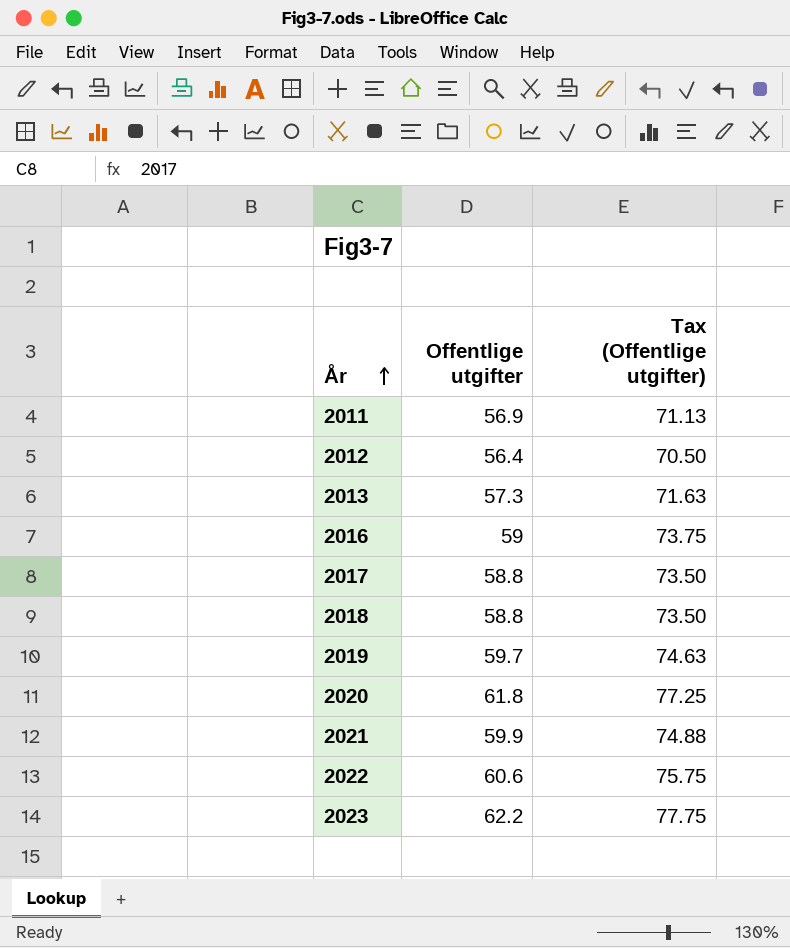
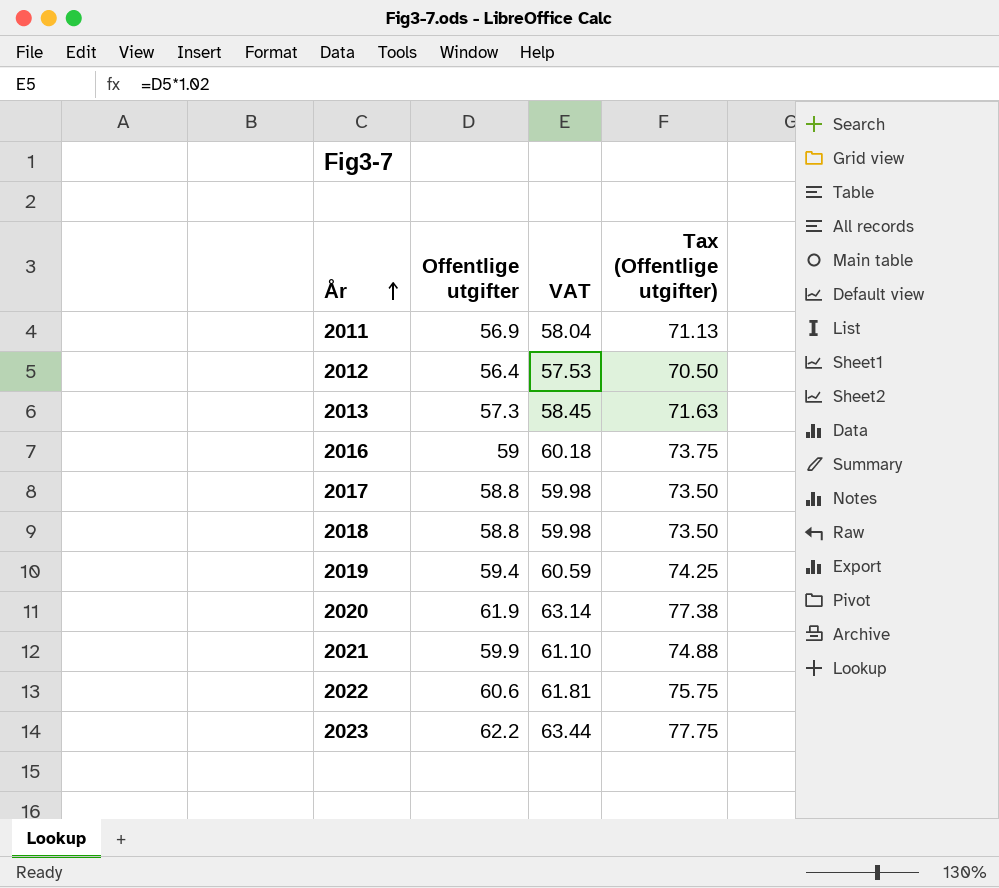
column VAT | formula: none -> [Offentlige utgifter] * 1.02
2019 | Offentlige utgifter: 59.7 -> 59.4
2019 | Tax (Offentlige utgifter): 74.63 -> 74.25
2020 | Offentlige utgifter: 61.8 -> 61.9
2020 | Tax (Offentlige utgifter): 77.25 -> 77.38

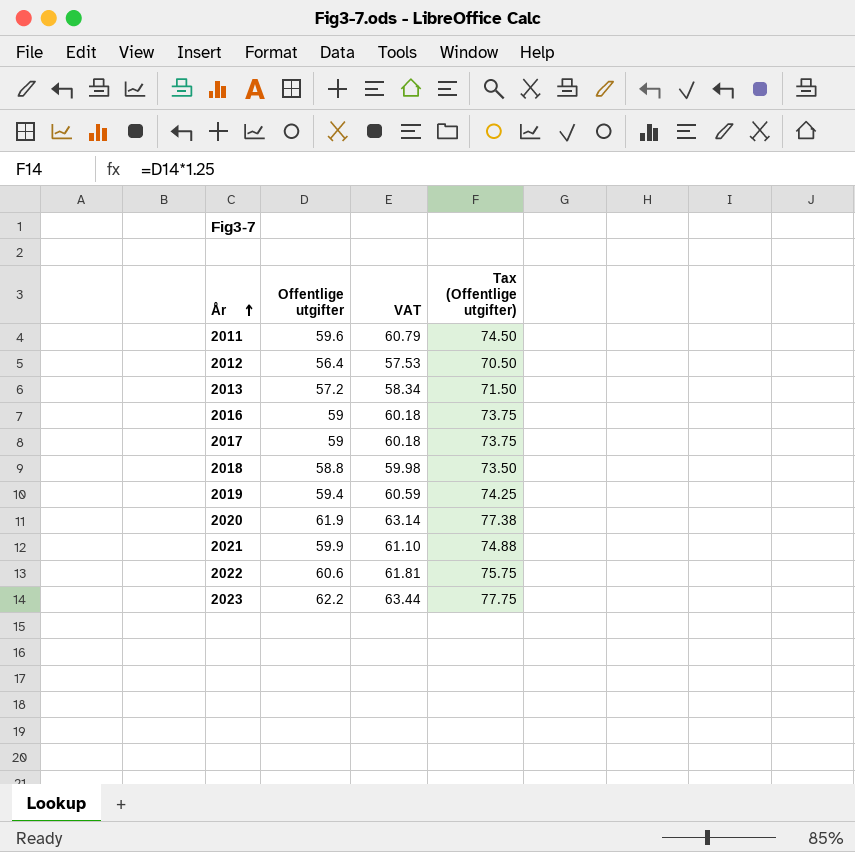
2011 | Offentlige utgifter: 56.9 -> 59.6
2011 | VAT: 58.04 -> 60.79
2011 | Tax (Offentlige utgifter): 71.13 -> 74.50
2013 | Offentlige utgifter: 57.3 -> 57.2
2013 | VAT: 58.45 -> 58.34
2013 | Tax (Offentlige utgifter): 71.63 -> 71.50
2017 | Offentlige utgifter: 58.8 -> 59
2017 | VAT: 59.98 -> 60.18
2017 | Tax (Offentlige utgifter): 73.50 -> 73.75

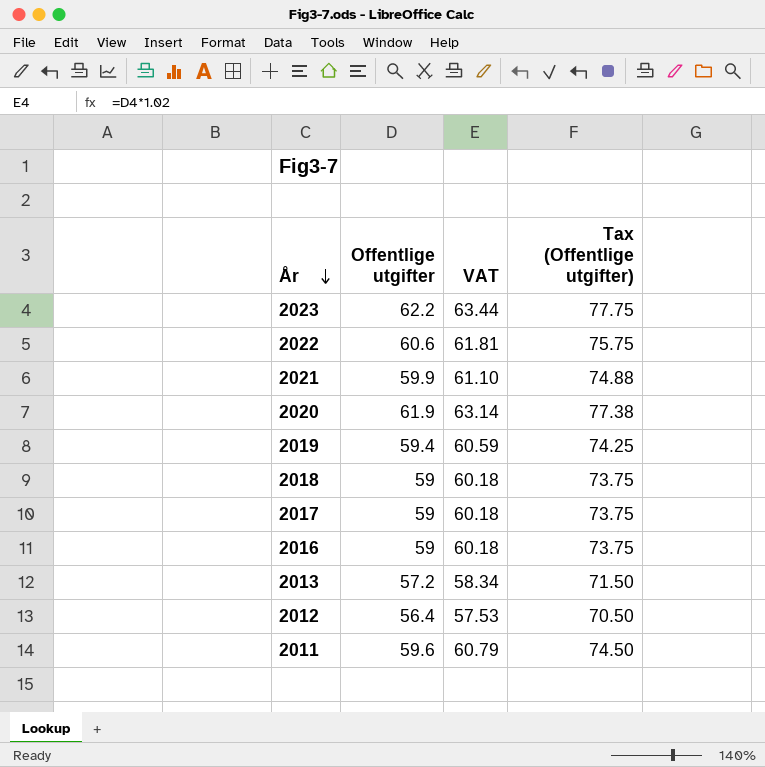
row order: År ascending -> År descending
2018 | Offentlige utgifter: 58.8 -> 59
2018 | VAT: 59.98 -> 60.18
2018 | Tax (Offentlige utgifter): 73.50 -> 73.75

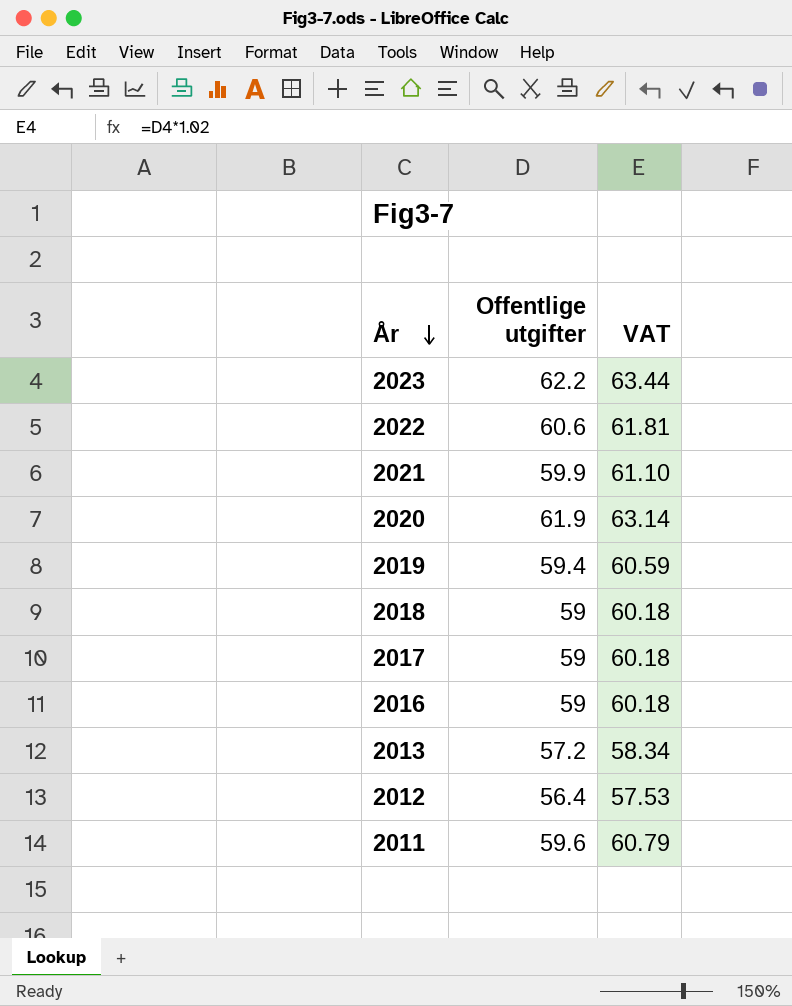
column Tax (Offentlige utgifter) | formula: [Offentlige utgifter] * 1.25 -> none

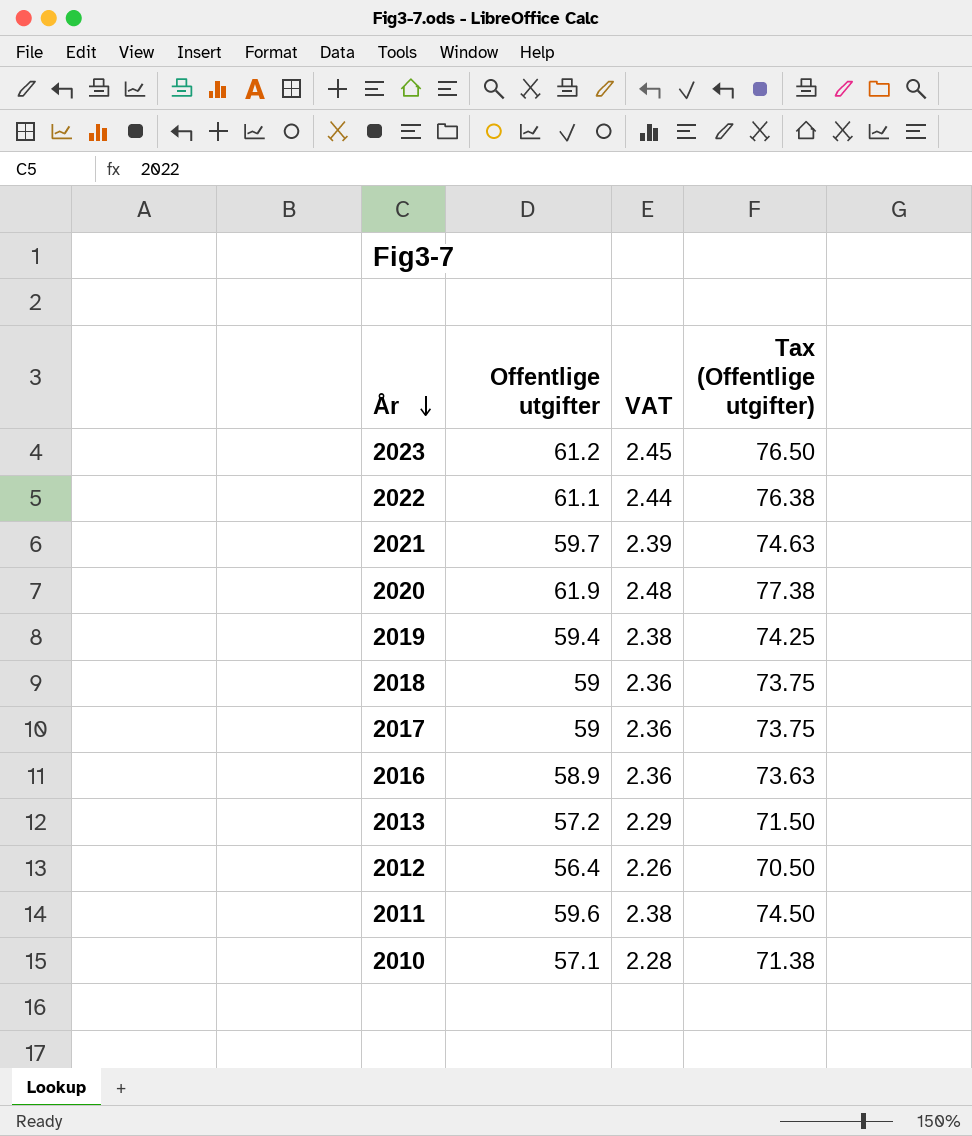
column VAT | formula: [Offentlige utgifter] * 1.02 -> [Offentlige utgifter] * 0.04
column Tax (Offentlige utgifter) | formula: none -> [Offentlige utgifter] * 1.25
2023 | Offentlige utgifter: 62.2 -> 61.2
2022 | Offentlige utgifter: 60.6 -> 61.1
2021 | Offentlige utgifter: 59.9 -> 59.7
2016 | Offentlige utgifter: 59 -> 58.9
row 2010: none -> 57.1 | 2.28 | 71.38

